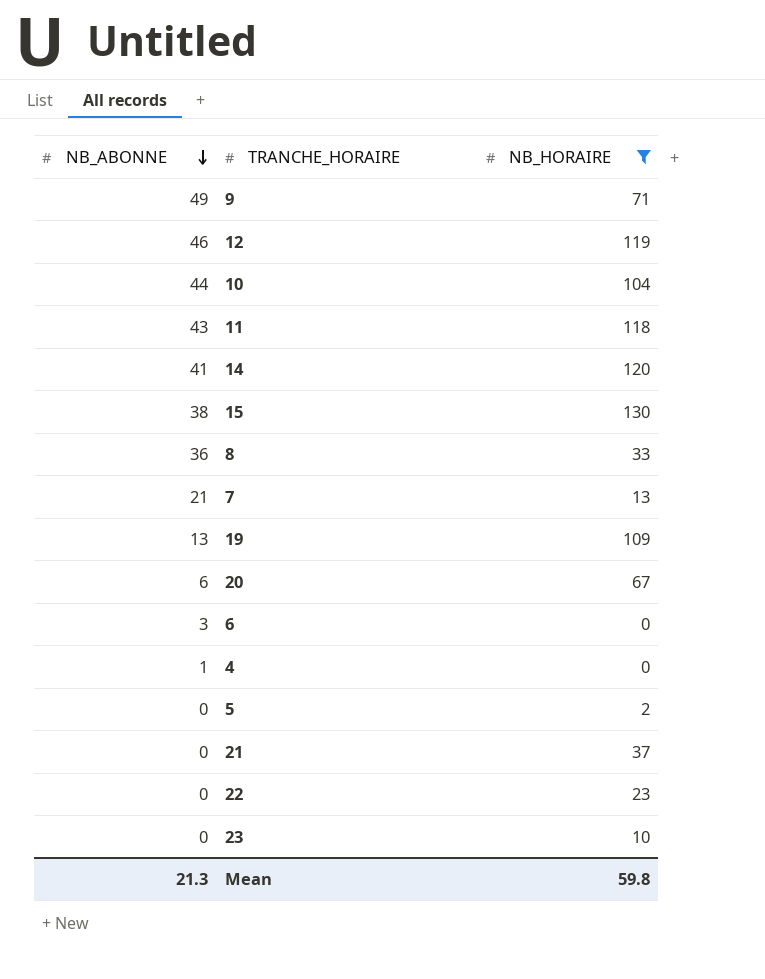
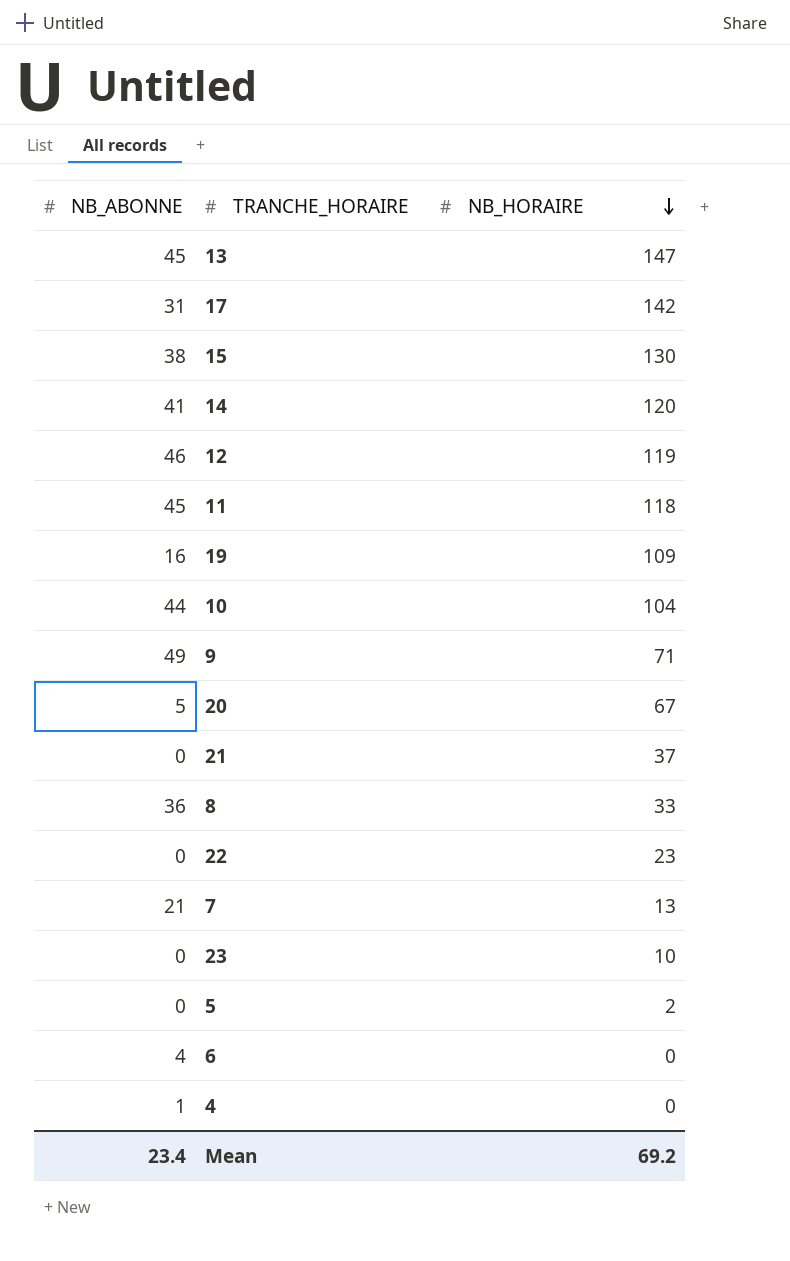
filter: NB_HORAIRE <= 130 -> none
row order: NB_ABONNE descending -> NB_HORAIRE descending
11 | NB_ABONNE: 43 -> 45
19 | NB_ABONNE: 13 -> 16
20 | NB_ABONNE: 6 -> 5
6 | NB_ABONNE: 3 -> 4
Mean | NB_ABONNE: 21.3 -> 23.4
Mean | NB_HORAIRE: 59.8 -> 69.2

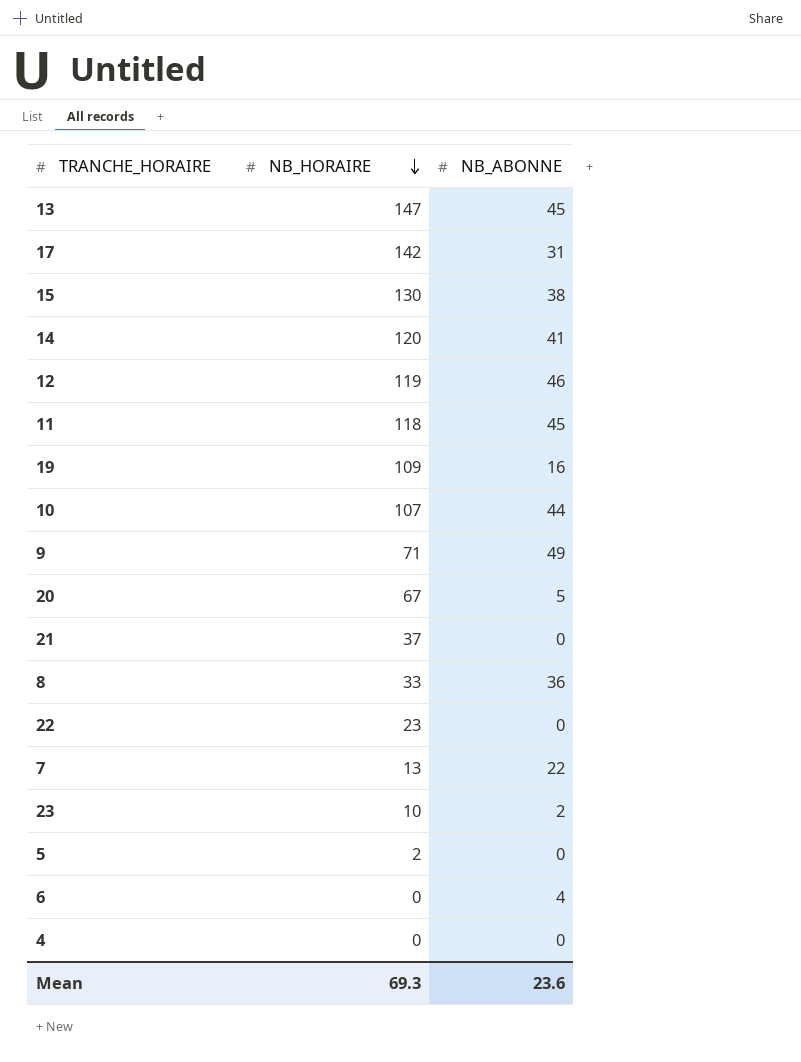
column NB_ABONNE | position: 1 -> 3
10 | NB_HORAIRE: 104 -> 107
7 | NB_ABONNE: 21 -> 22
23 | NB_ABONNE: 0 -> 2
4 | NB_ABONNE: 1 -> 0
Mean | NB_HORAIRE: 69.2 -> 69.3
Mean | NB_ABONNE: 23.4 -> 23.6

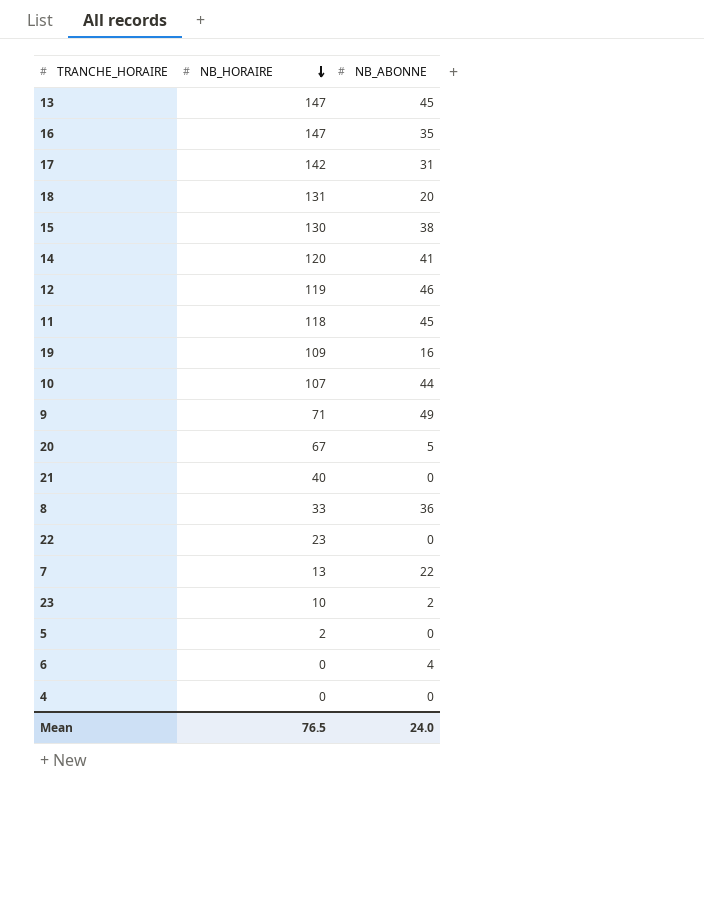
row 16: none -> 147 | 35
row 18: none -> 131 | 20
21 | NB_HORAIRE: 37 -> 40
Mean | NB_HORAIRE: 69.3 -> 76.5
Mean | NB_ABONNE: 23.6 -> 24.0

